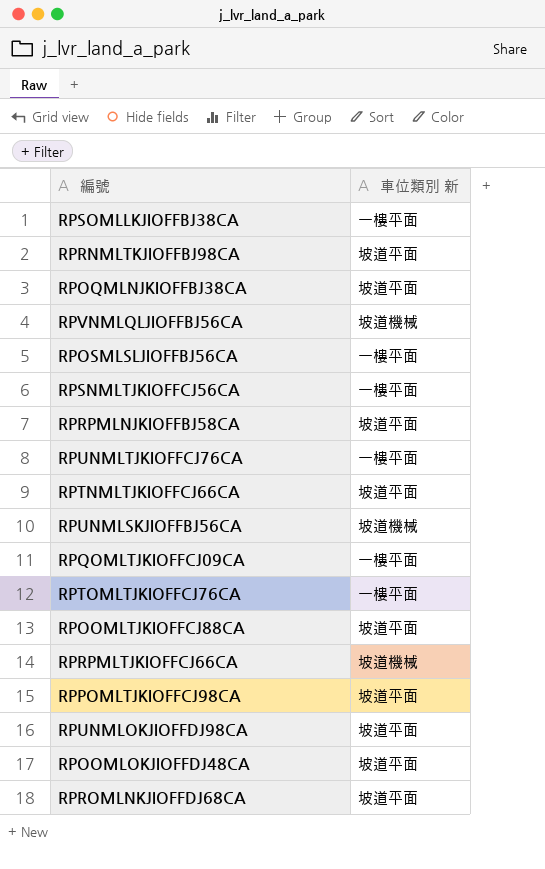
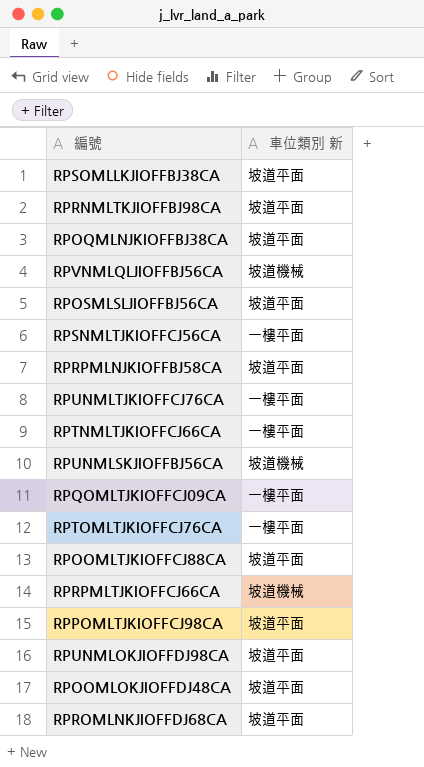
RPSOMLLKJIOFFBJ38CA | 車位類別 新: 一樓平面 -> 坡道平面
RPOSMLSLJIOFFBJ56CA | 車位類別 新: 一樓平面 -> 坡道平面
RPTNMLTJKIOFFCJ66CA | 車位類別 新: 坡道平面 -> 一樓平面

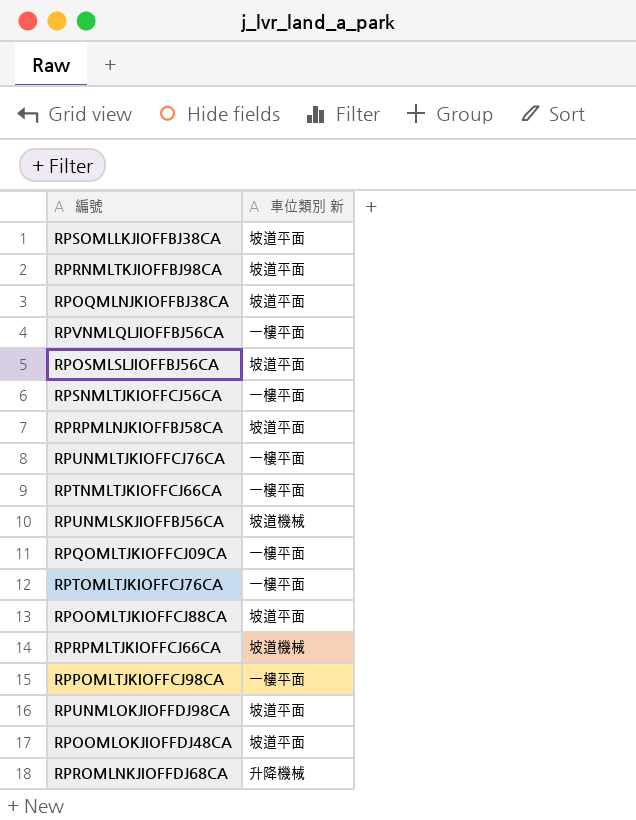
RPVNMLQLJIOFFBJ56CA | 車位類別 新: 坡道機械 -> 一樓平面
RPPOMLTJKIOFFCJ98CA | 車位類別 新: 坡道平面 -> 一樓平面
RPROMLNKJIOFFDJ68CA | 車位類別 新: 坡道平面 -> 升降機械

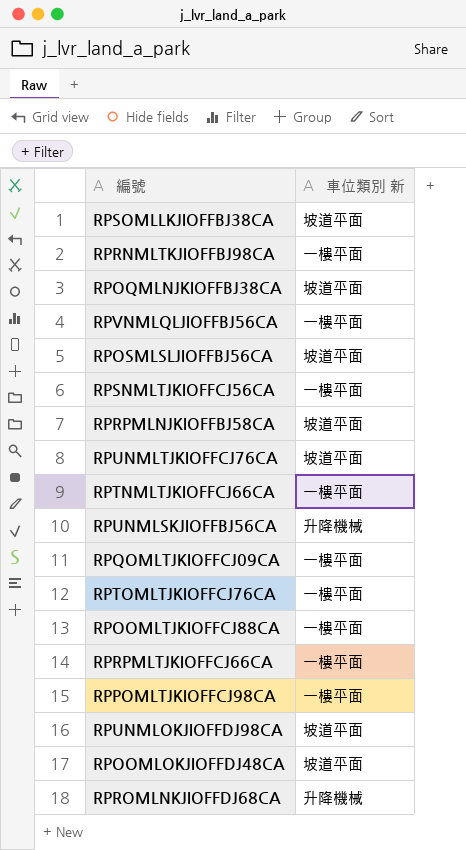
RPRNMLTKJIOFFBJ98CA | 車位類別 新: 坡道平面 -> 一樓平面
RPUNMLTJKIOFFCJ76CA | 車位類別 新: 一樓平面 -> 坡道平面
RPUNMLSKJIOFFBJ56CA | 車位類別 新: 坡道機械 -> 升降機械
RPOOMLTJKIOFFCJ88CA | 車位類別 新: 坡道平面 -> 一樓平面
RPRPMLTJKIOFFCJ66CA | 車位類別 新: 坡道機械 -> 一樓平面

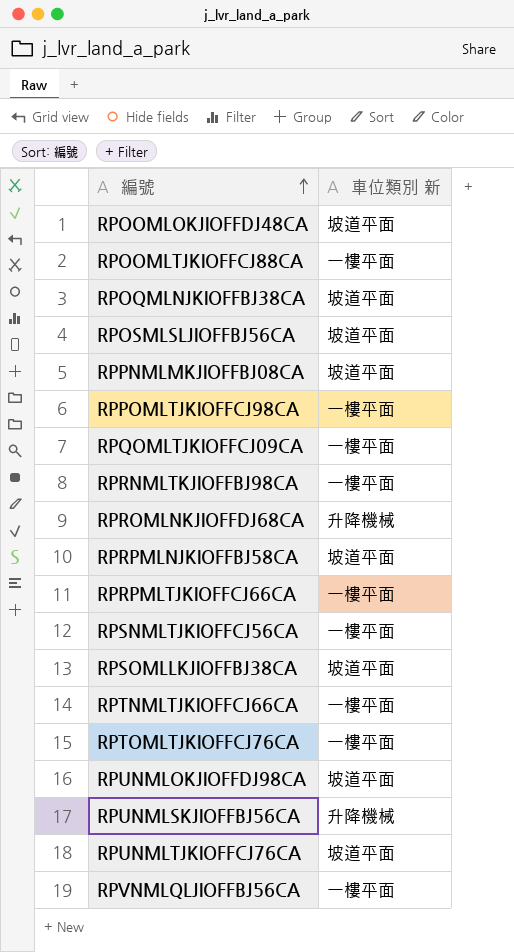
row order: none -> 編號 ascending
row RPPNMLMKJIOFFBJ08CA: none -> 坡道平面

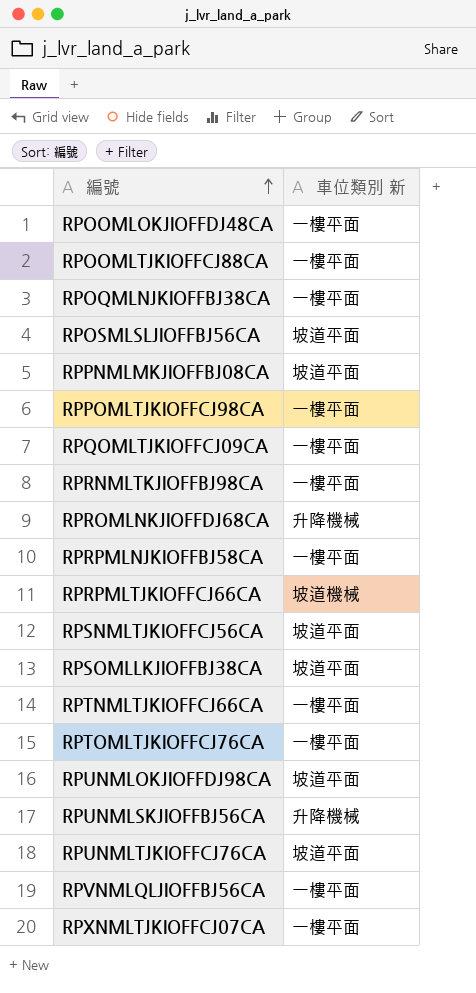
RPOOMLOKJIOFFDJ48CA | 車位類別 新: 坡道平面 -> 一樓平面
RPOQMLNJKIOFFBJ38CA | 車位類別 新: 坡道平面 -> 一樓平面
RPRPMLNJKIOFFBJ58CA | 車位類別 新: 坡道平面 -> 一樓平面
RPRPMLTJKIOFFCJ66CA | 車位類別 新: 一樓平面 -> 坡道機械
RPSNMLTJKIOFFCJ56CA | 車位類別 新: 一樓平面 -> 坡道平面
row RPXNMLTJKIOFFCJ07CA: none -> 一樓平面

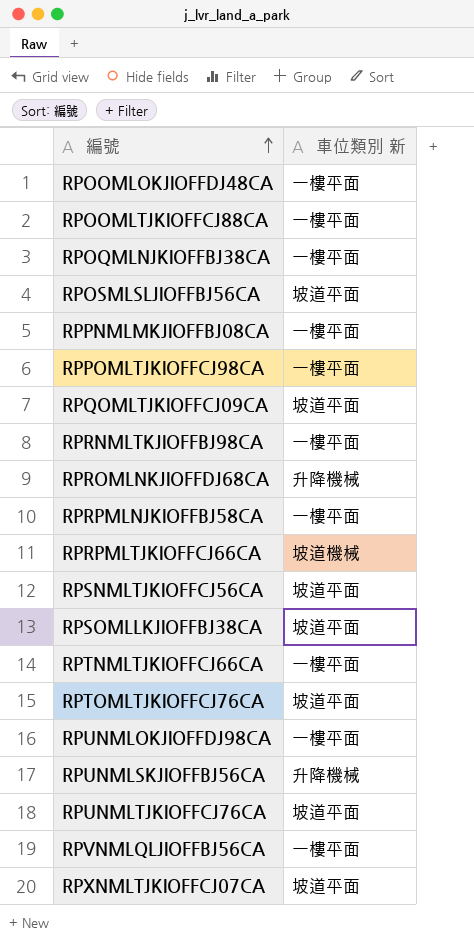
RPPNMLMKJIOFFBJ08CA | 車位類別 新: 坡道平面 -> 一樓平面
RPQOMLTJKIOFFCJ09CA | 車位類別 新: 一樓平面 -> 坡道平面
RPTOMLTJKIOFFCJ76CA | 車位類別 新: 一樓平面 -> 坡道平面
RPUNMLOKJIOFFDJ98CA | 車位類別 新: 坡道平面 -> 一樓平面
RPXNMLTJKIOFFCJ07CA | 車位類別 新: 一樓平面 -> 坡道平面

